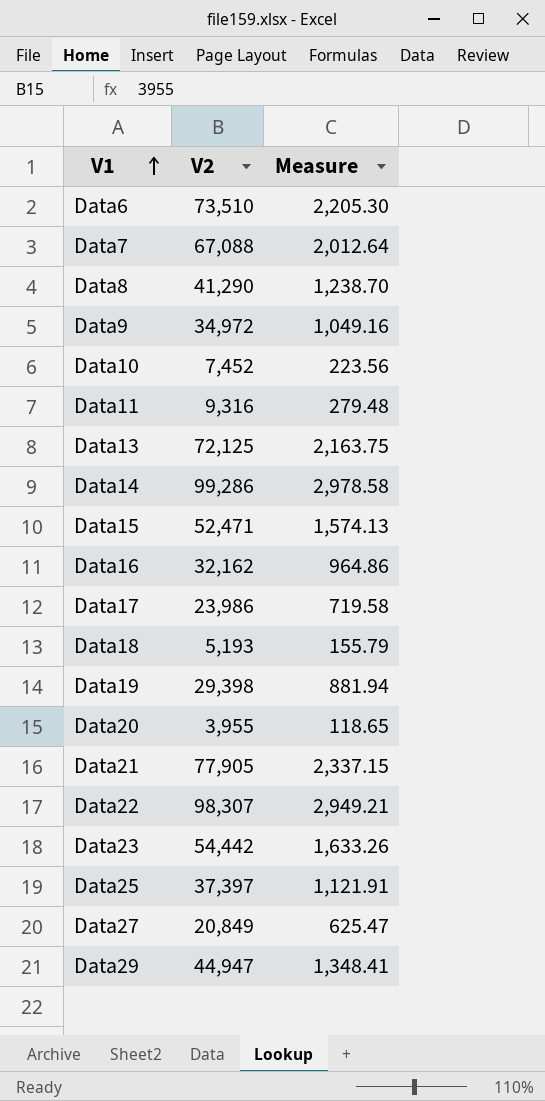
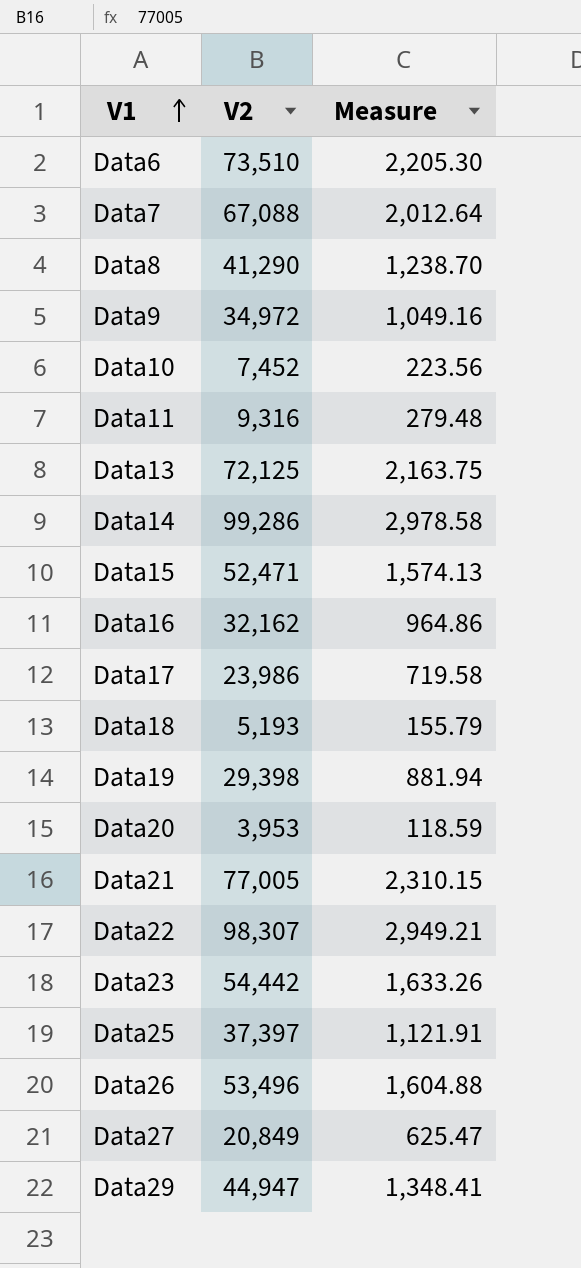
Data20 | V2: 3,955 -> 3,953
Data20 | Measure: 118.65 -> 118.59
Data21 | V2: 77,905 -> 77,005
Data21 | Measure: 2,337.15 -> 2,310.15
row Data26: none -> 53,496 | 1,604.88

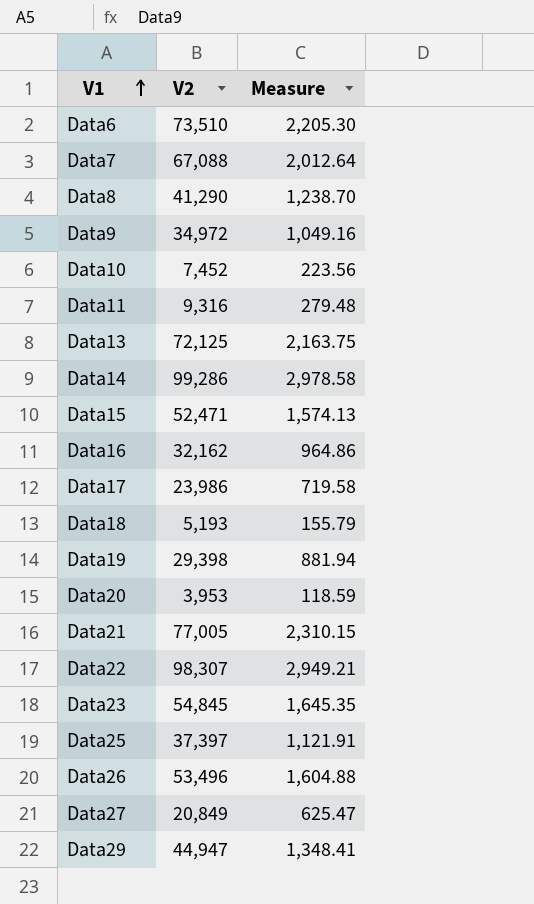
Data23 | V2: 54,442 -> 54,845
Data23 | Measure: 1,633.26 -> 1,645.35

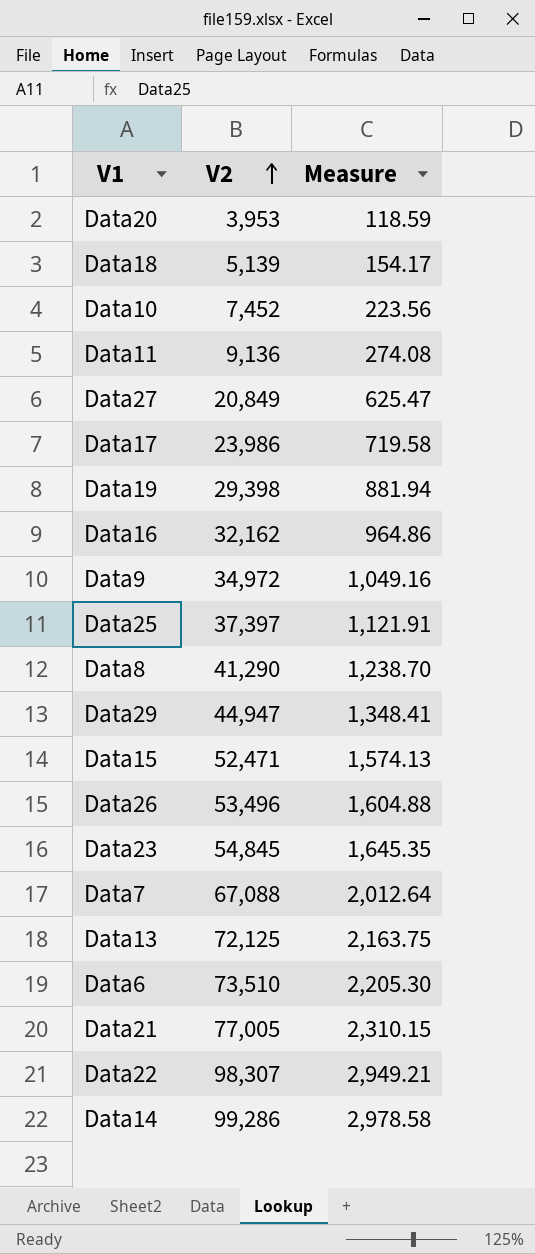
row order: V1 ascending -> V2 ascending
Data18 | V2: 5,193 -> 5,139
Data18 | Measure: 155.79 -> 154.17
Data11 | V2: 9,316 -> 9,136
Data11 | Measure: 279.48 -> 274.08

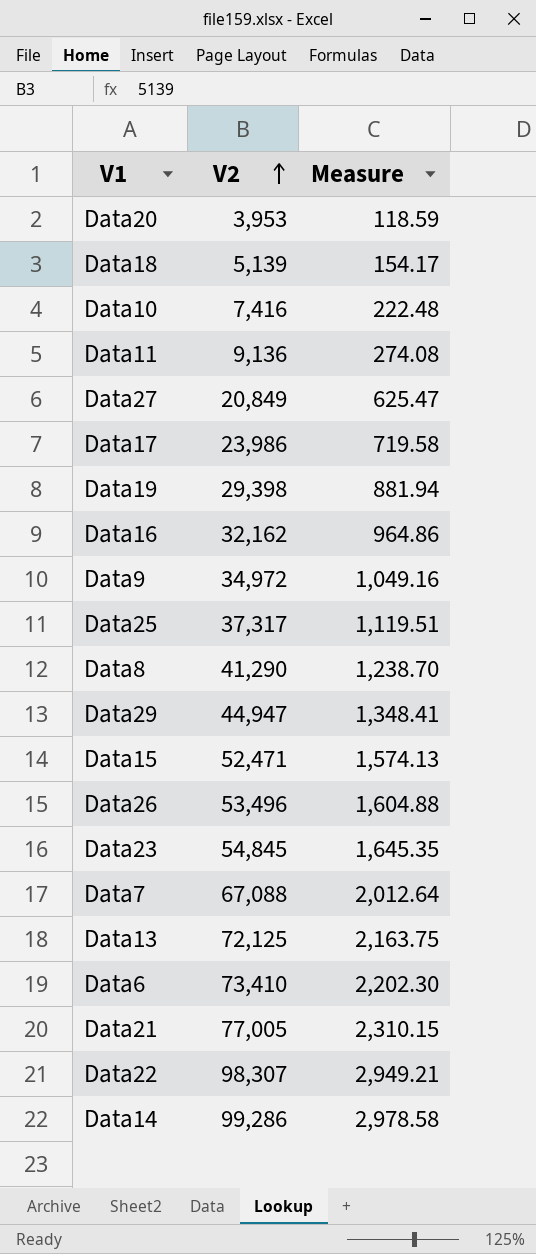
Data10 | V2: 7,452 -> 7,416
Data10 | Measure: 223.56 -> 222.48
Data25 | V2: 37,397 -> 37,317
Data25 | Measure: 1,121.91 -> 1,119.51
Data6 | V2: 73,510 -> 73,410
Data6 | Measure: 2,205.30 -> 2,202.30

